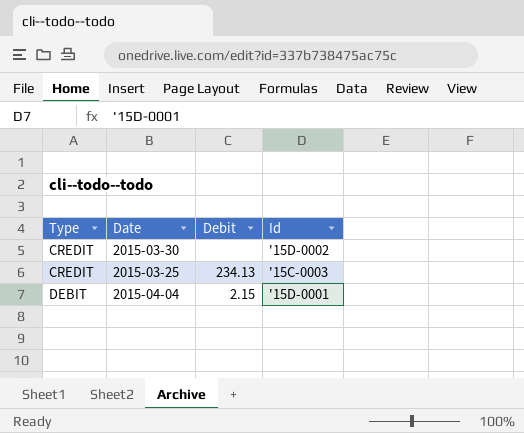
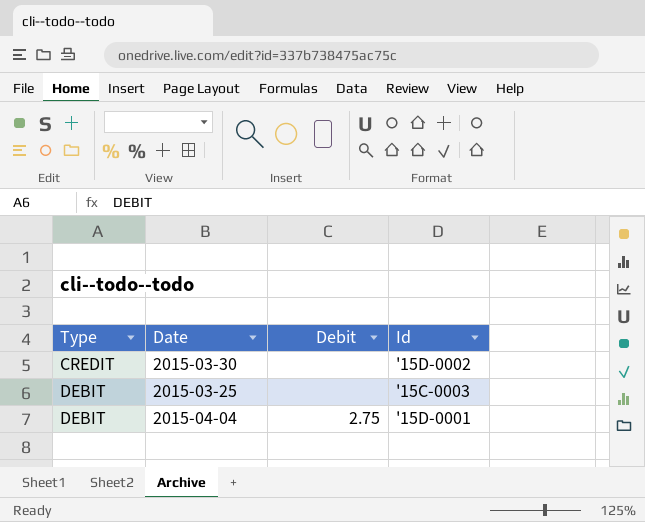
2015-03-25 | Type: CREDIT -> DEBIT
2015-03-25 | Debit: 234.13 -> none
2015-04-04 | Debit: 2.15 -> 2.75

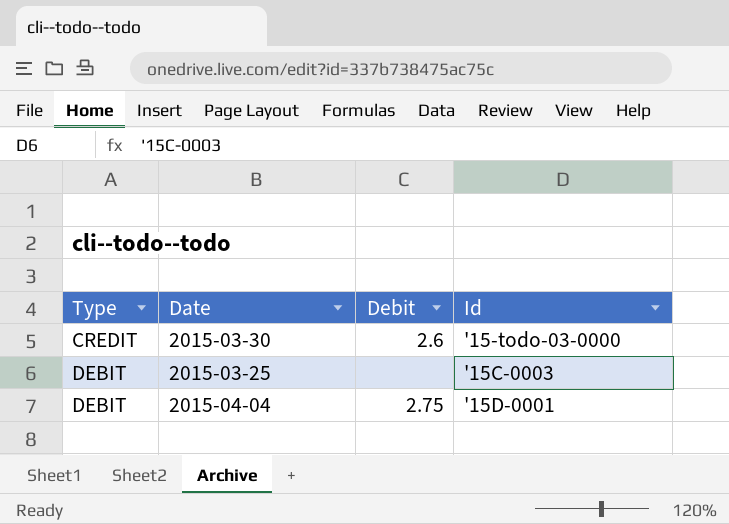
2015-03-30 | Debit: none -> 2.6
2015-03-30 | Id: '15D-0002 -> '15-todo-03-0000

